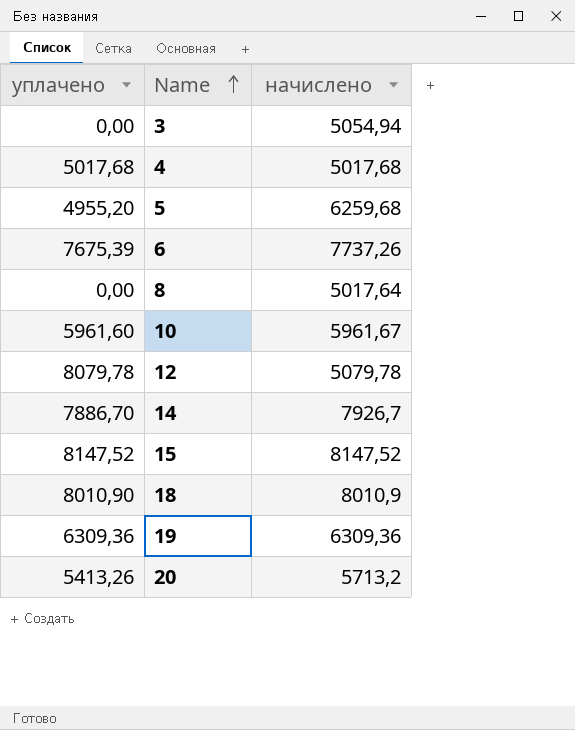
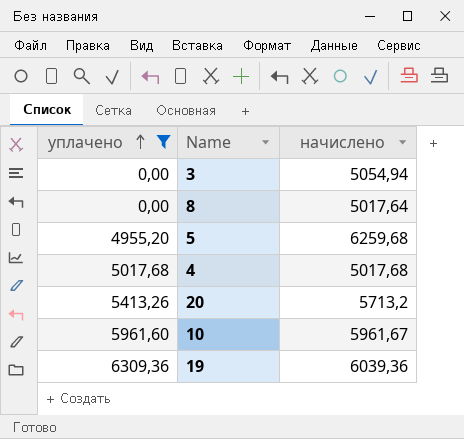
filter: none -> уплачено <= 6309,36
row order: Name ascending -> уплачено ascending
19 | начислено: 6309,36 -> 6039,36

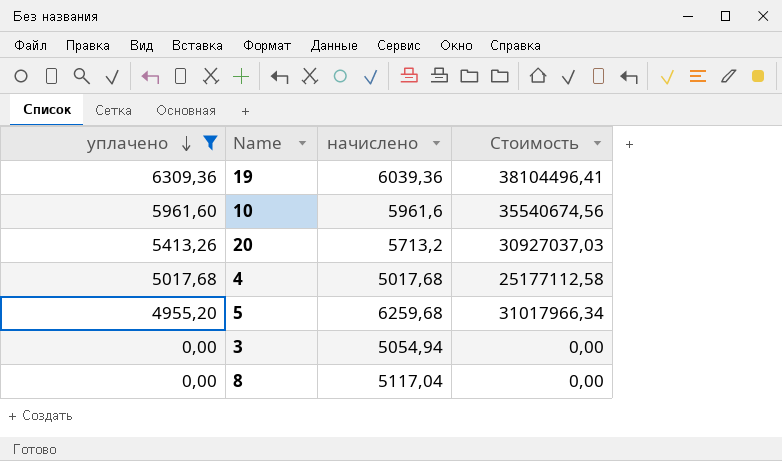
row order: уплачено ascending -> уплачено descending
column Стоимость | formula: none -> [уплачено] * [начислено]
10 | начислено: 5961,67 -> 5961,6
8 | начислено: 5017,64 -> 5117,04

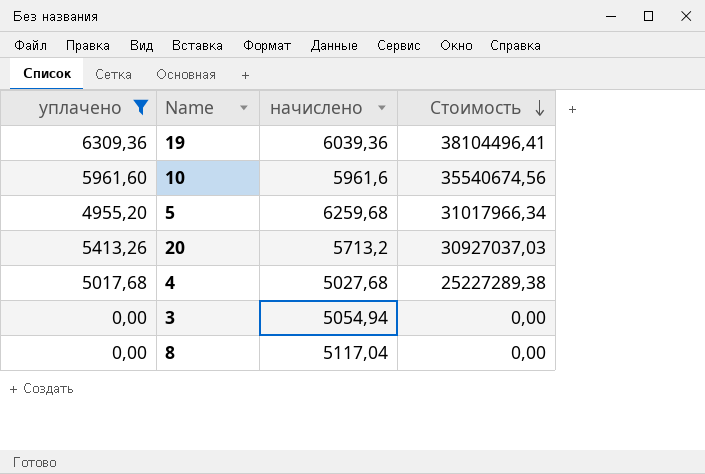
row order: уплачено descending -> Стоимость descending
4 | начислено: 5017,68 -> 5027,68
4 | Стоимость: 25177112,58 -> 25227289,38

